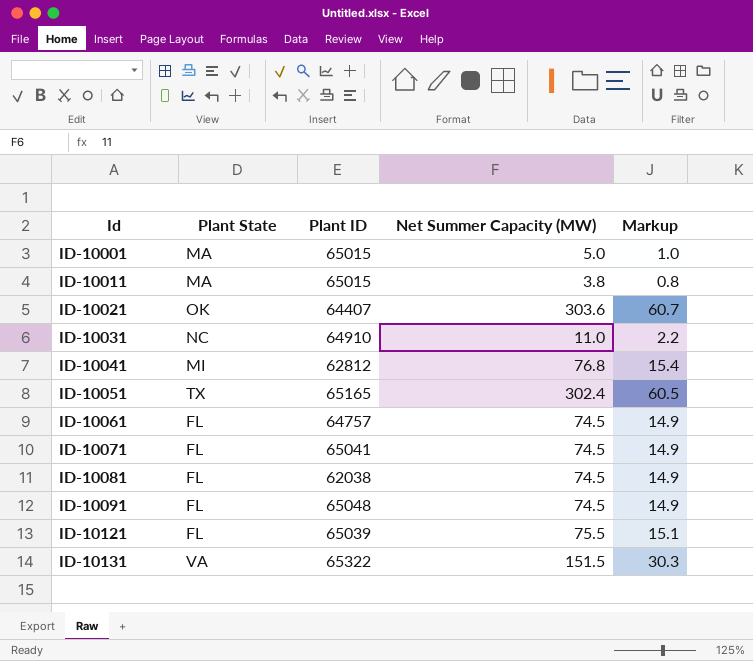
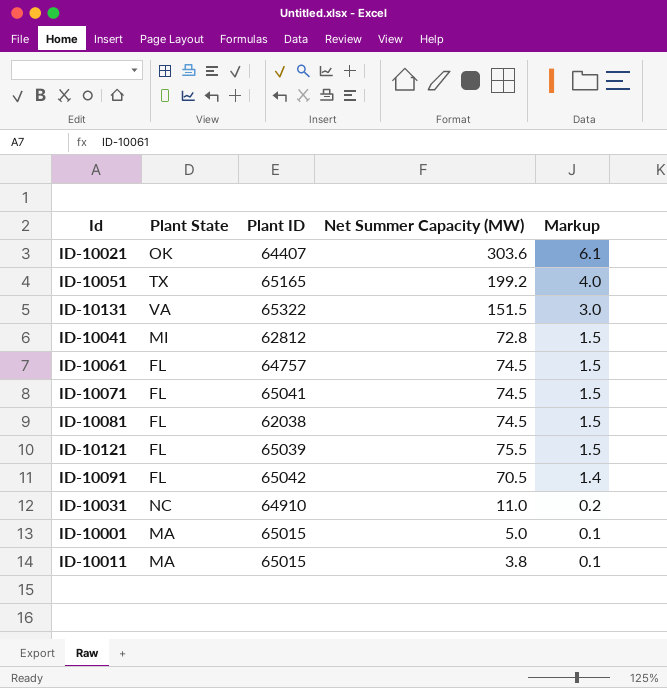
row order: Id ascending -> Markup descending
column Markup | formula: [Net Summer Capacity (MW)] * 0.2 -> [Net Summer Capacity (MW)] * 0.02
ID-10051 | Net Summer Capacity (MW): 302.4 -> 199.2
ID-10041 | Net Summer Capacity (MW): 76.8 -> 72.8
ID-10091 | Plant ID: 65048 -> 65042
ID-10091 | Net Summer Capacity (MW): 74.5 -> 70.5

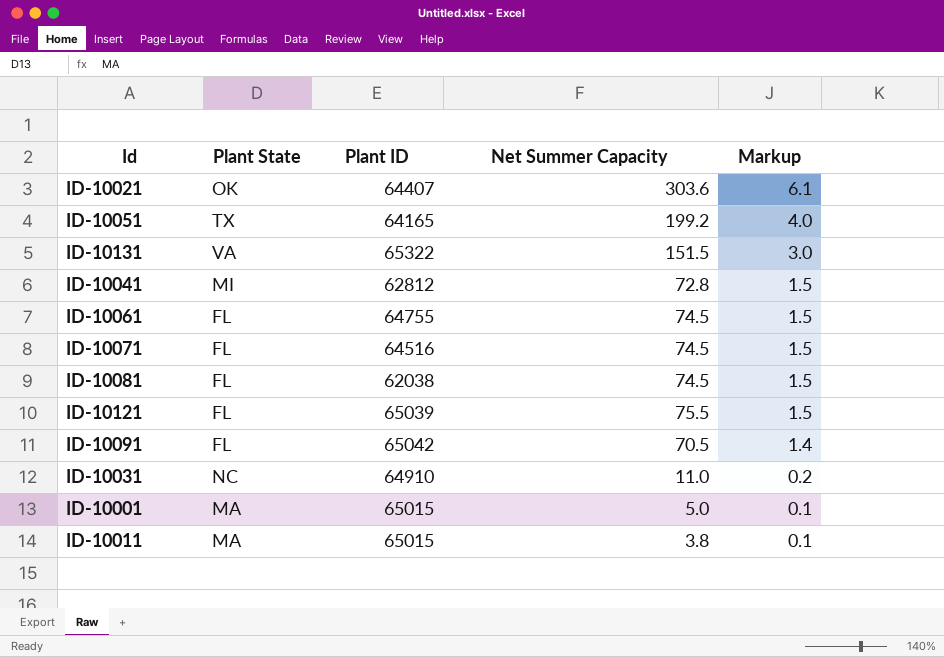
column name: Net Summer Capacity (MW) -> Net Summer Capacity
ID-10051 | Plant ID: 65165 -> 64165
ID-10061 | Plant ID: 64757 -> 64755
ID-10071 | Plant ID: 65041 -> 64516

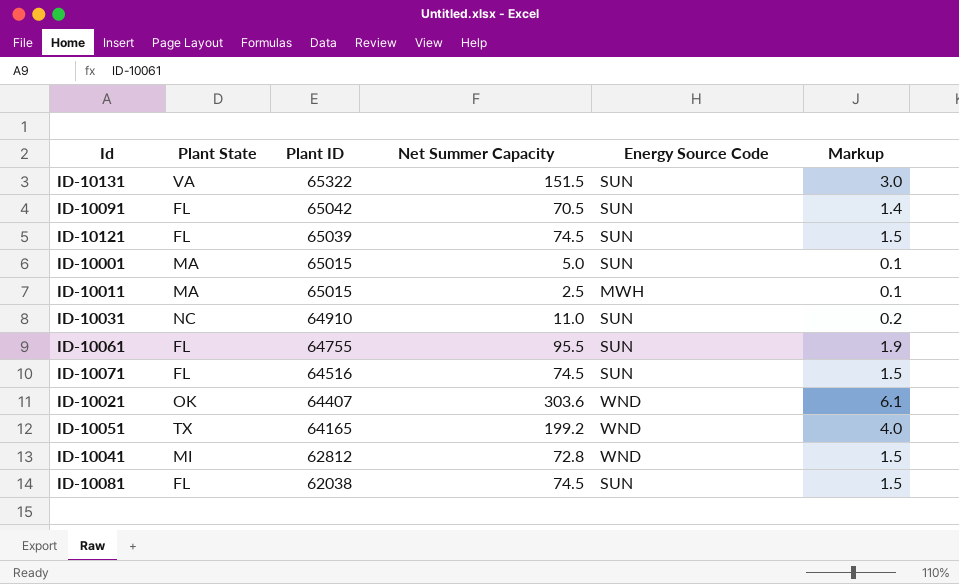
row order: Markup descending -> Plant ID descending
column Energy Source Code | position: none -> 5
ID-10121 | Net Summer Capacity: 75.5 -> 74.5
ID-10011 | Net Summer Capacity: 3.8 -> 2.5
ID-10061 | Net Summer Capacity: 74.5 -> 95.5
ID-10061 | Markup: 1.5 -> 1.9

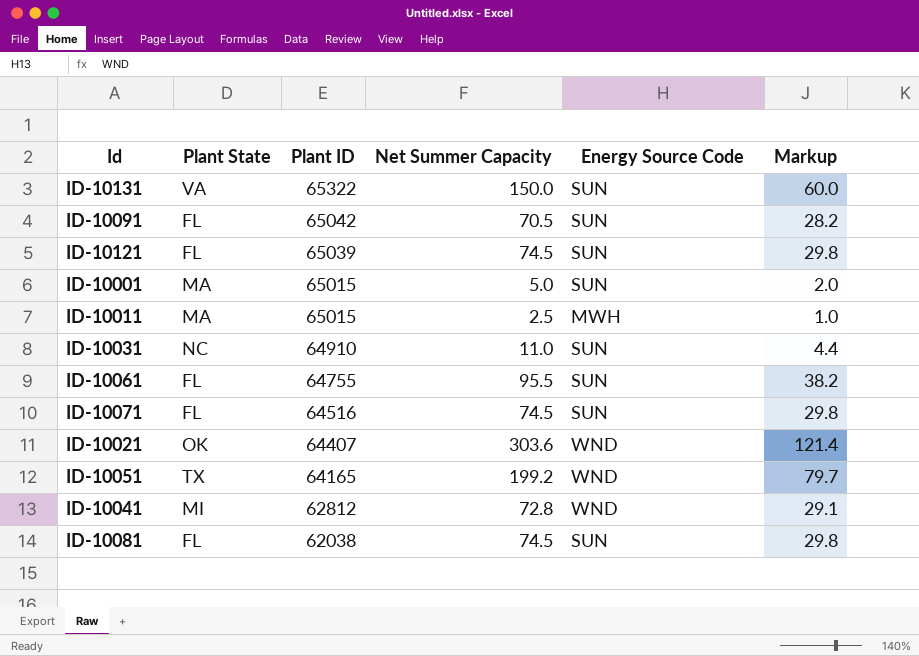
column Markup | formula: [Net Summer Capacity] * 0.02 -> [Net Summer Capacity] * 0.4
ID-10131 | Net Summer Capacity: 151.5 -> 150.0

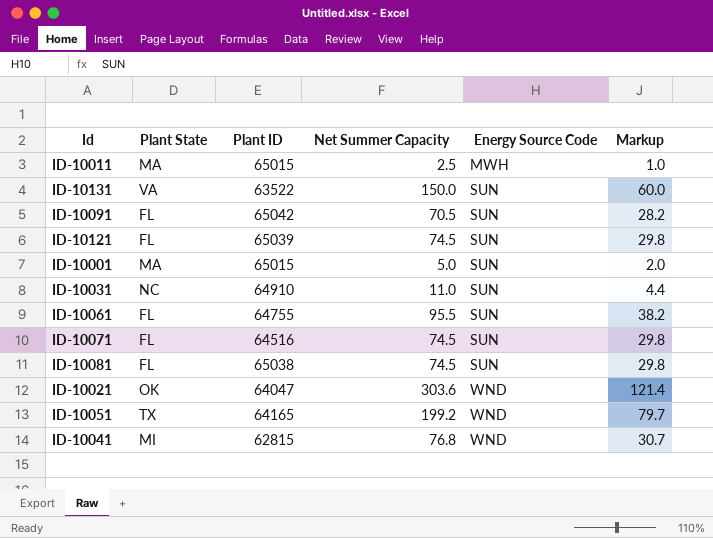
row order: Plant ID descending -> Energy Source Code ascending
ID-10131 | Plant ID: 65322 -> 63522
ID-10081 | Plant ID: 62038 -> 65038
ID-10021 | Plant ID: 64407 -> 64047
ID-10041 | Plant ID: 62812 -> 62815
ID-10041 | Net Summer Capacity: 72.8 -> 76.8
ID-10041 | Markup: 29.1 -> 30.7

